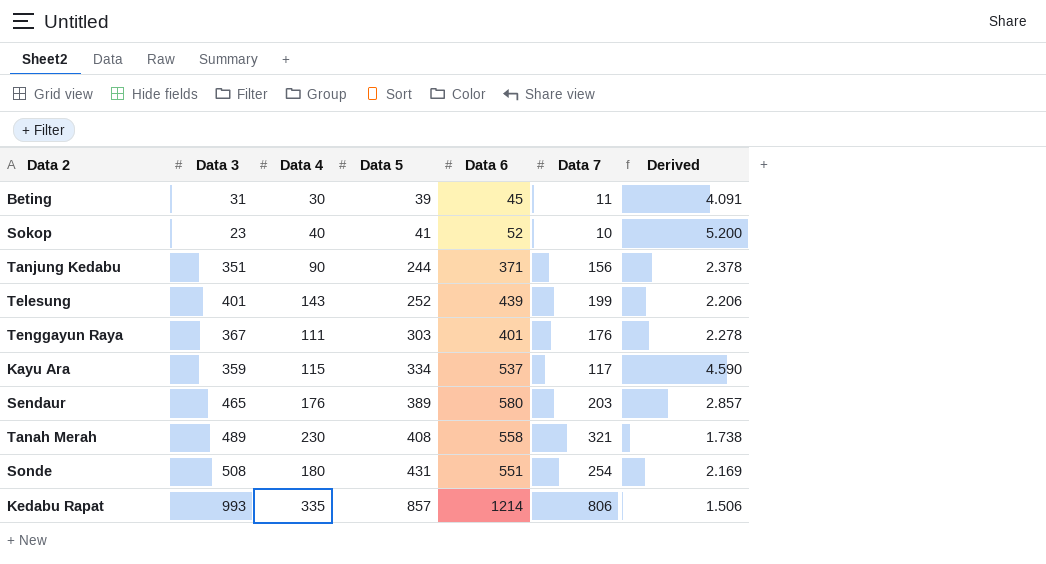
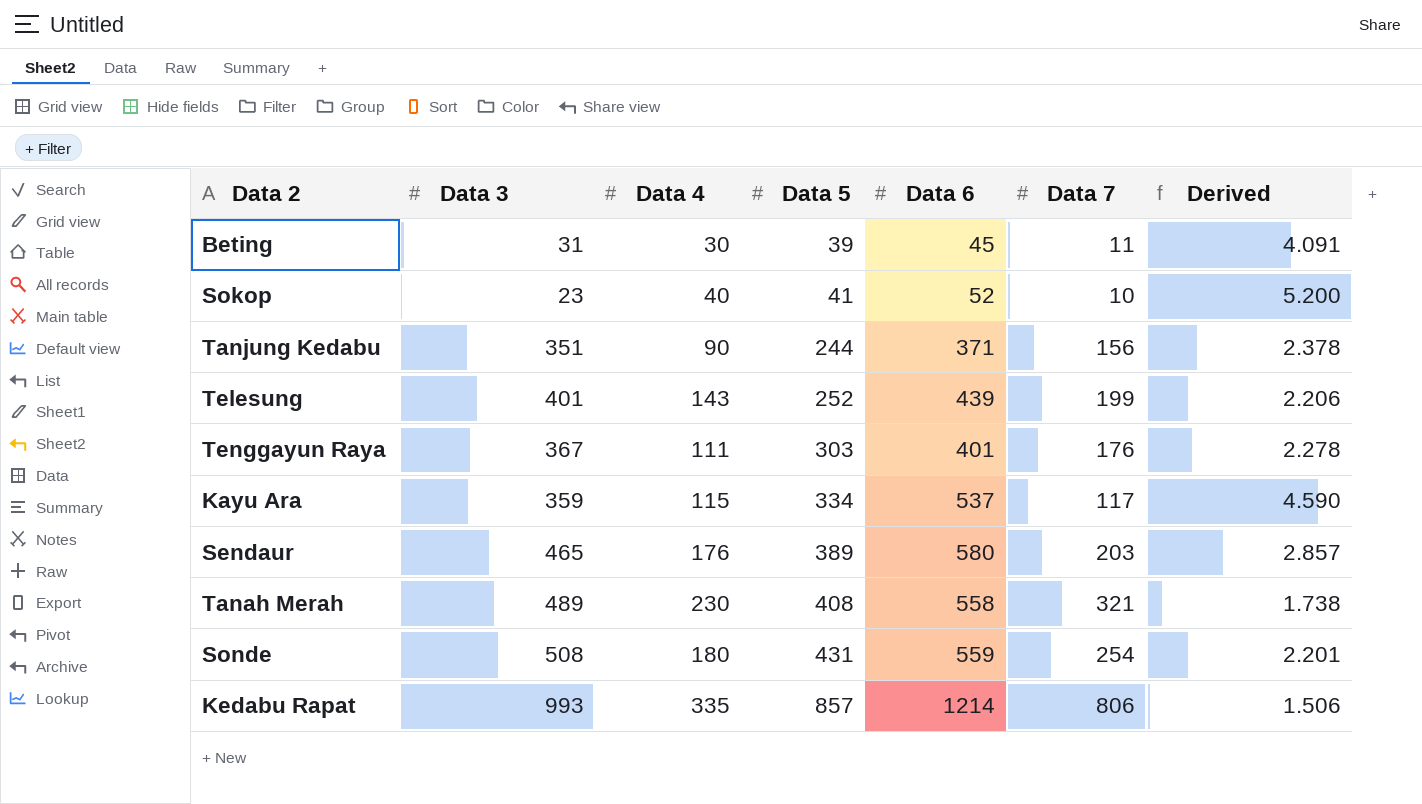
Sonde | Data 6: 551 -> 559
Sonde | Derived: 2.169 -> 2.201

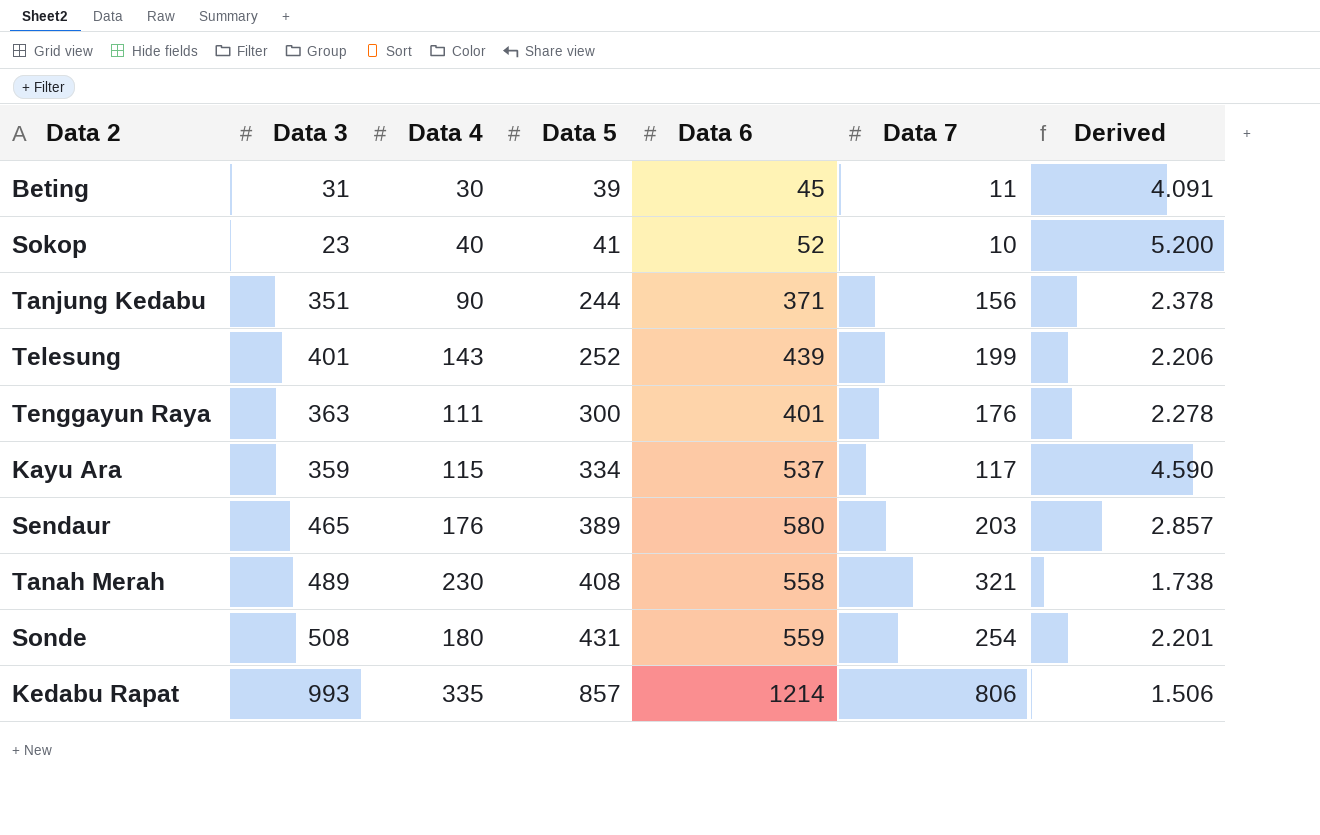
Tenggayun Raya | Data 3: 367 -> 363
Tenggayun Raya | Data 5: 303 -> 300

